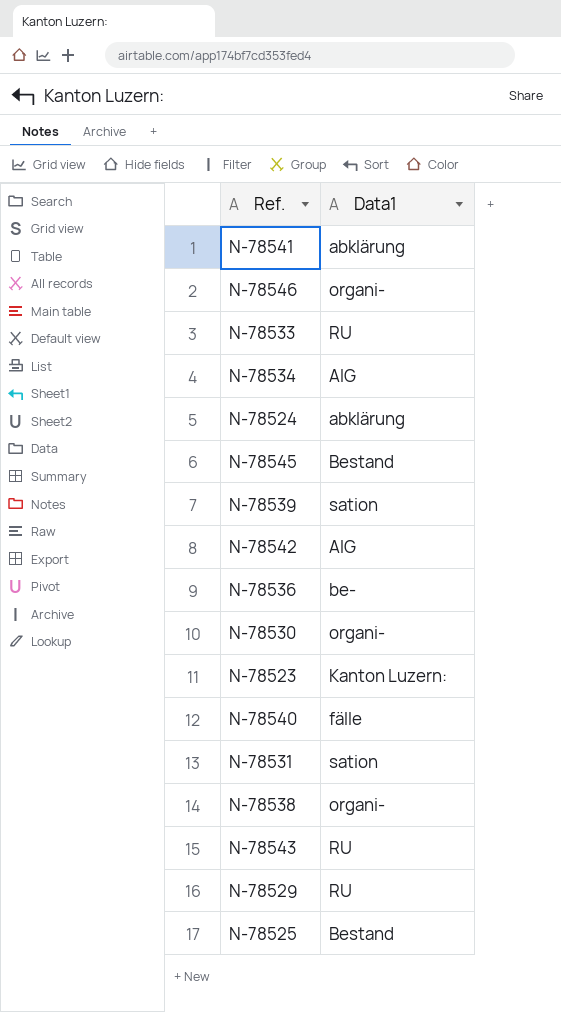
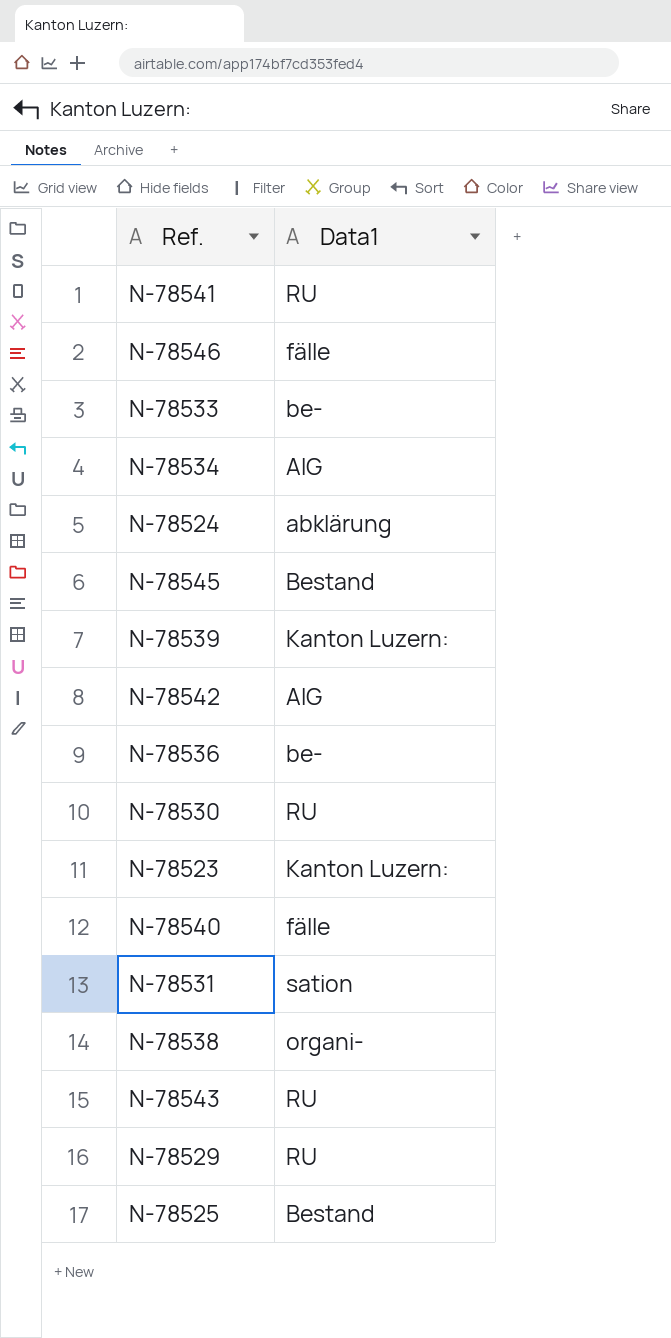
N-78541 | Data1: abklärung -> RU
N-78546 | Data1: organi- -> fälle
N-78533 | Data1: RU -> be-
N-78539 | Data1: sation -> Kanton Luzern:
N-78530 | Data1: organi- -> RU

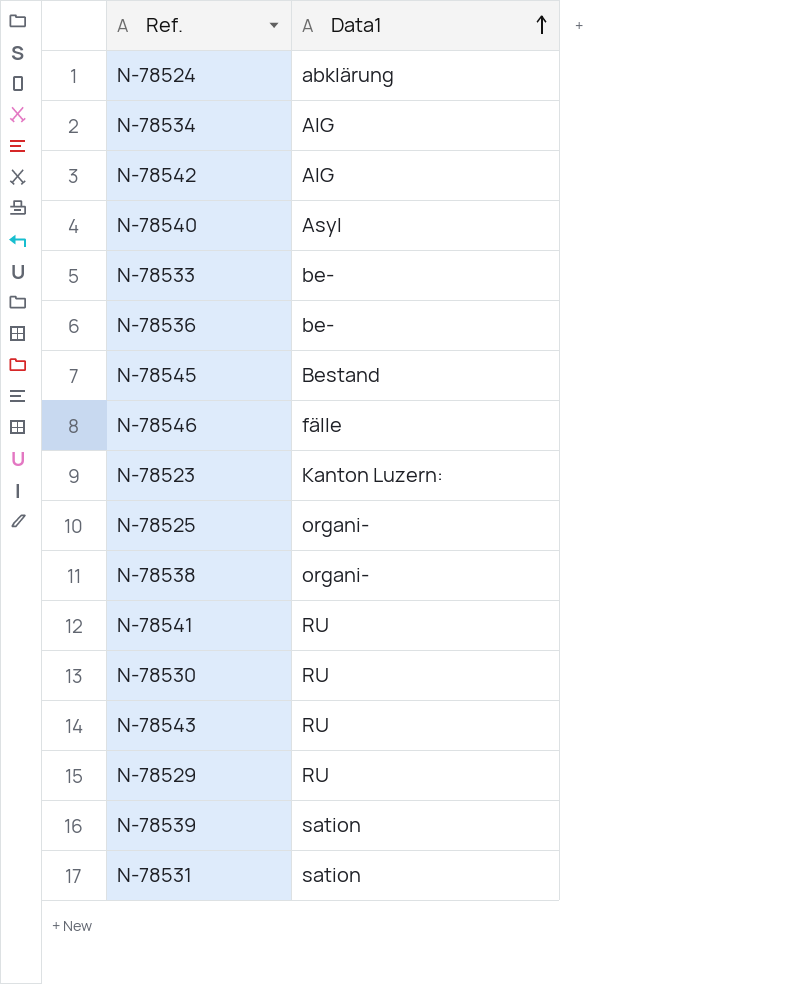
row order: none -> Data1 ascending
N-78540 | Data1: fälle -> Asyl
N-78525 | Data1: Bestand -> organi-
N-78539 | Data1: Kanton Luzern: -> sation

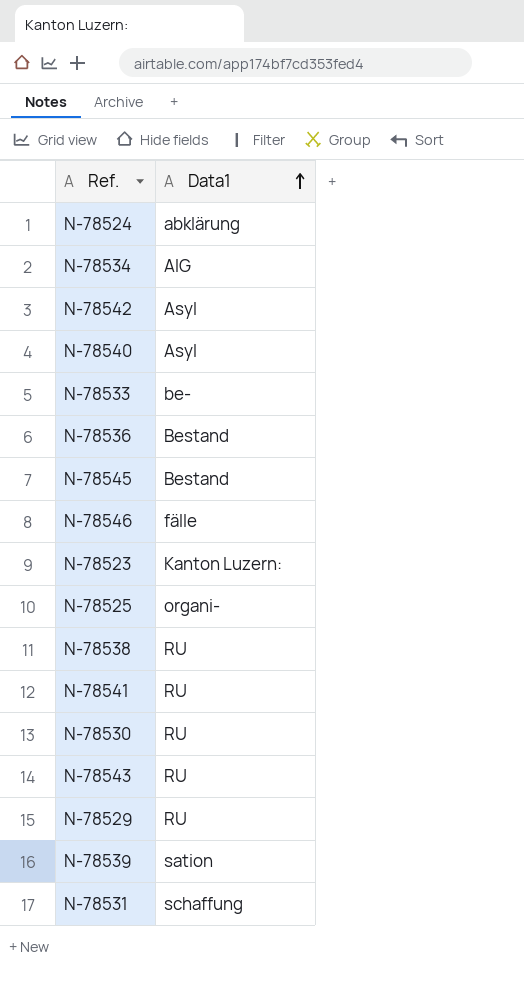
N-78542 | Data1: AIG -> Asyl
N-78536 | Data1: be- -> Bestand
N-78538 | Data1: organi- -> RU
N-78531 | Data1: sation -> schaffung

